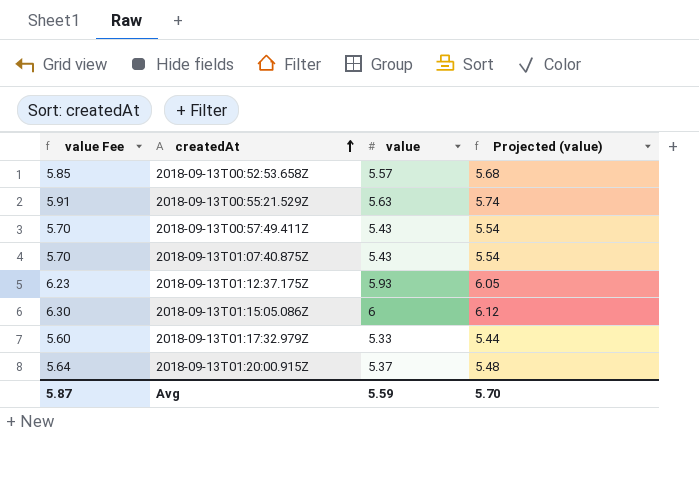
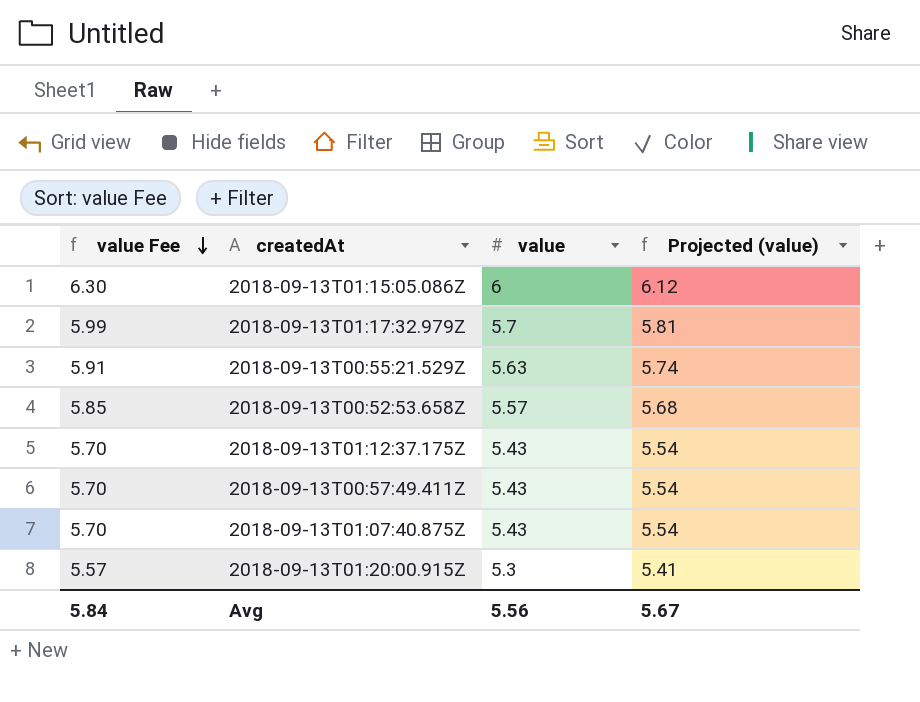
row order: createdAt ascending -> value Fee descending
2018-09-13T01:17:32.979Z | value Fee: 5.60 -> 5.99
2018-09-13T01:17:32.979Z | value: 5.33 -> 5.7
2018-09-13T01:17:32.979Z | Projected (value): 5.44 -> 5.81
2018-09-13T01:12:37.175Z | value Fee: 6.23 -> 5.70
2018-09-13T01:12:37.175Z | value: 5.93 -> 5.43
2018-09-13T01:12:37.175Z | Projected (value): 6.05 -> 5.54
2018-09-13T01:20:00.915Z | value Fee: 5.64 -> 5.57
2018-09-13T01:20:00.915Z | value: 5.37 -> 5.3
2018-09-13T01:20:00.915Z | Projected (value): 5.48 -> 5.41
Avg | value Fee: 5.87 -> 5.84
Avg | value: 5.59 -> 5.56
Avg | Projected (value): 5.70 -> 5.67

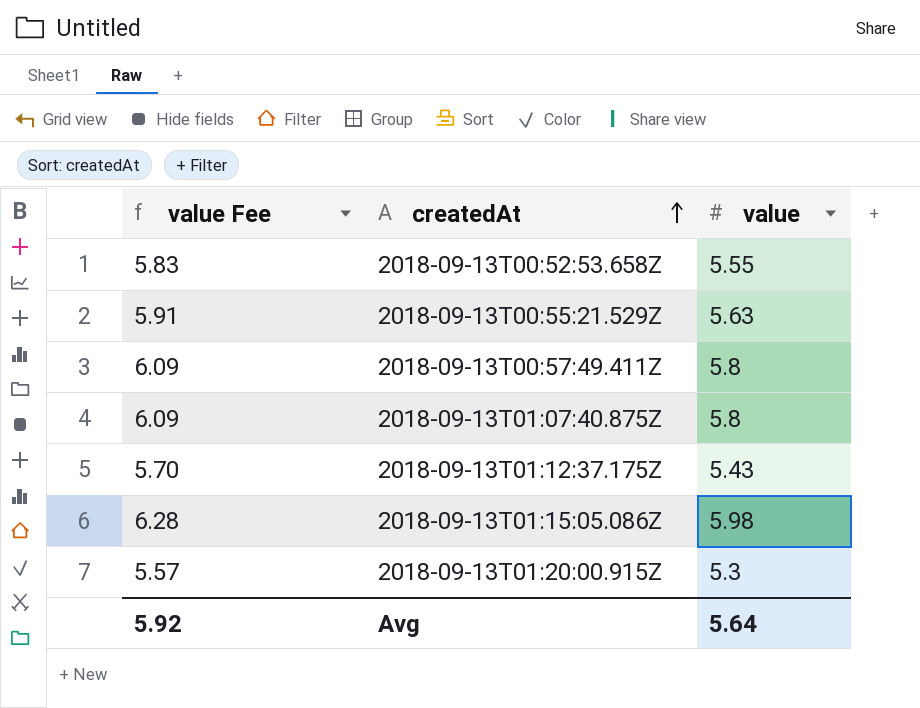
row order: value Fee descending -> createdAt ascending
column Projected (value) | formula: [value] * 1.02 -> none
row 2018-09-13T01:17:32.979Z: 5.99 | 5.7 | 5.81 -> none
2018-09-13T00:52:53.658Z | value Fee: 5.85 -> 5.83
2018-09-13T00:52:53.658Z | value: 5.57 -> 5.55
2018-09-13T00:57:49.411Z | value Fee: 5.70 -> 6.09
2018-09-13T00:57:49.411Z | value: 5.43 -> 5.8
2018-09-13T01:07:40.875Z | value Fee: 5.70 -> 6.09
2018-09-13T01:07:40.875Z | value: 5.43 -> 5.8
2018-09-13T01:15:05.086Z | value Fee: 6.30 -> 6.28
2018-09-13T01:15:05.086Z | value: 6 -> 5.98
Avg | value Fee: 5.84 -> 5.92
Avg | value: 5.56 -> 5.64

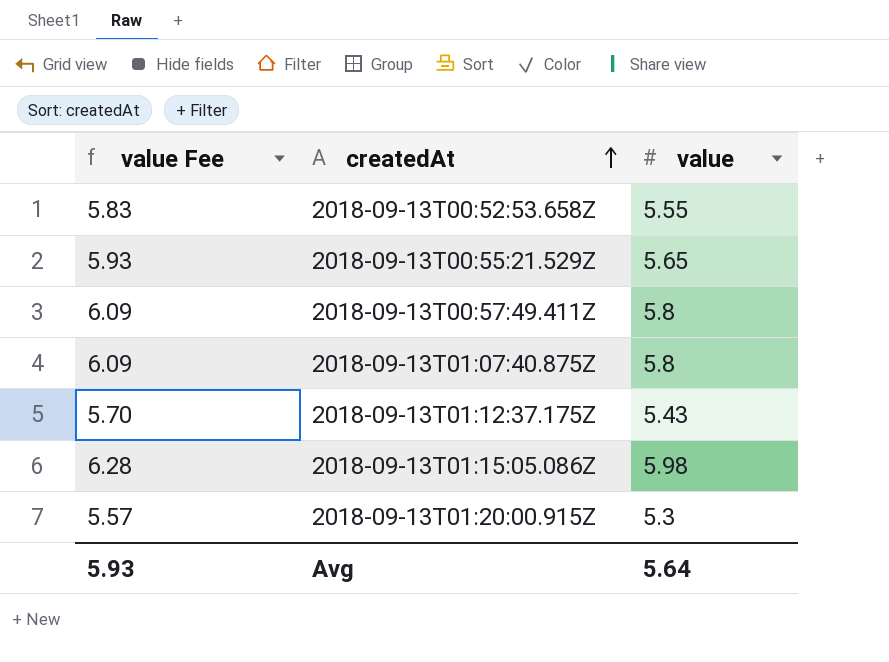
2018-09-13T00:55:21.529Z | value Fee: 5.91 -> 5.93
2018-09-13T00:55:21.529Z | value: 5.63 -> 5.65
Avg | value Fee: 5.92 -> 5.93

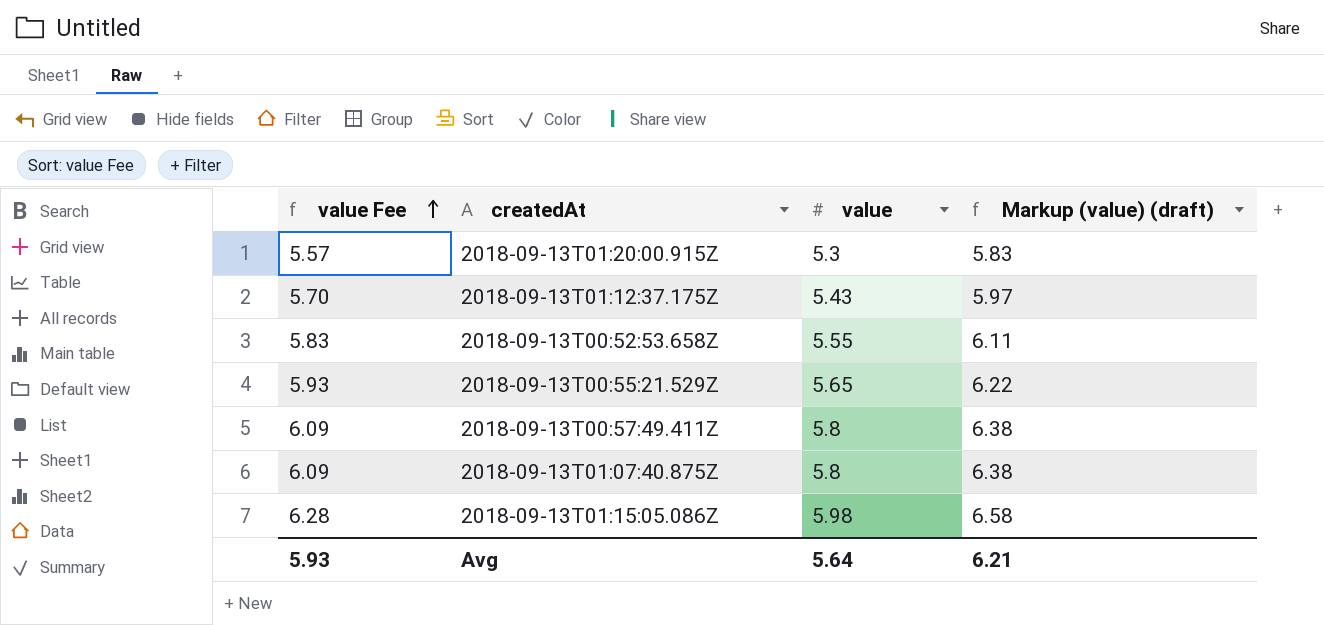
row order: createdAt ascending -> value Fee ascending
column Markup (value) (draft) | formula: none -> [value] * 1.1

